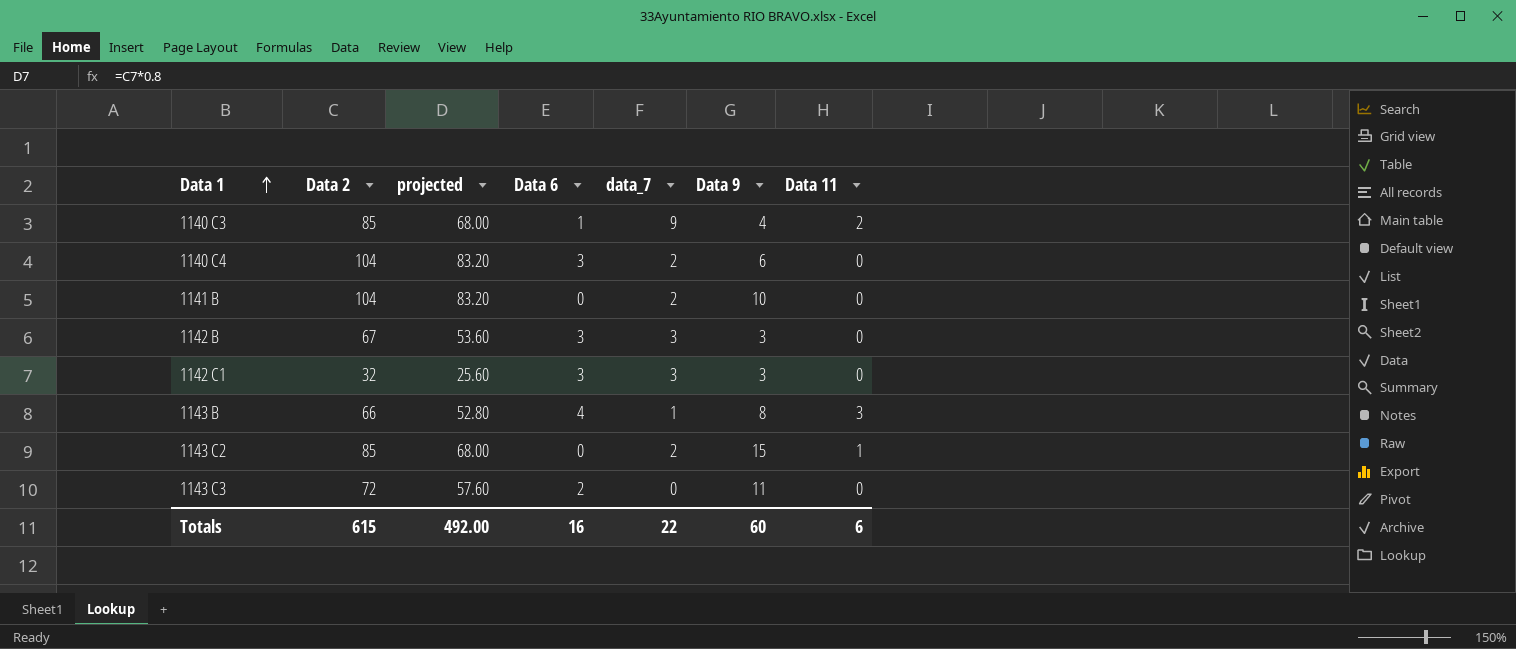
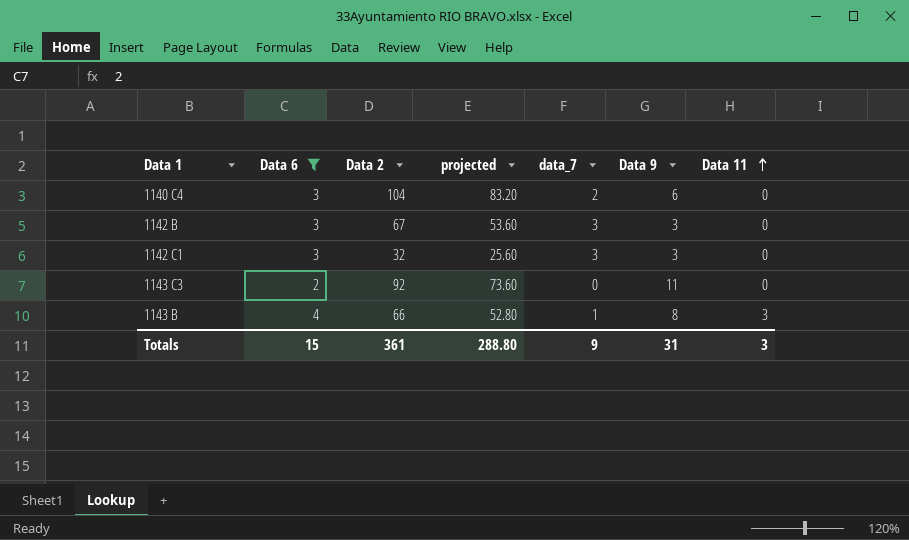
filter: none -> Data 6 >= 2
row order: Data 1 ascending -> Data 11 ascending
column Data 6 | position: 4 -> 2
1143 C3 | Data 2: 72 -> 92
1143 C3 | projected: 57.60 -> 73.60
Totals | Data 6: 16 -> 15
Totals | Data 2: 615 -> 361
Totals | projected: 492.00 -> 288.80
Totals | data_7: 22 -> 9
Totals | Data 9: 60 -> 31
Totals | Data 11: 6 -> 3

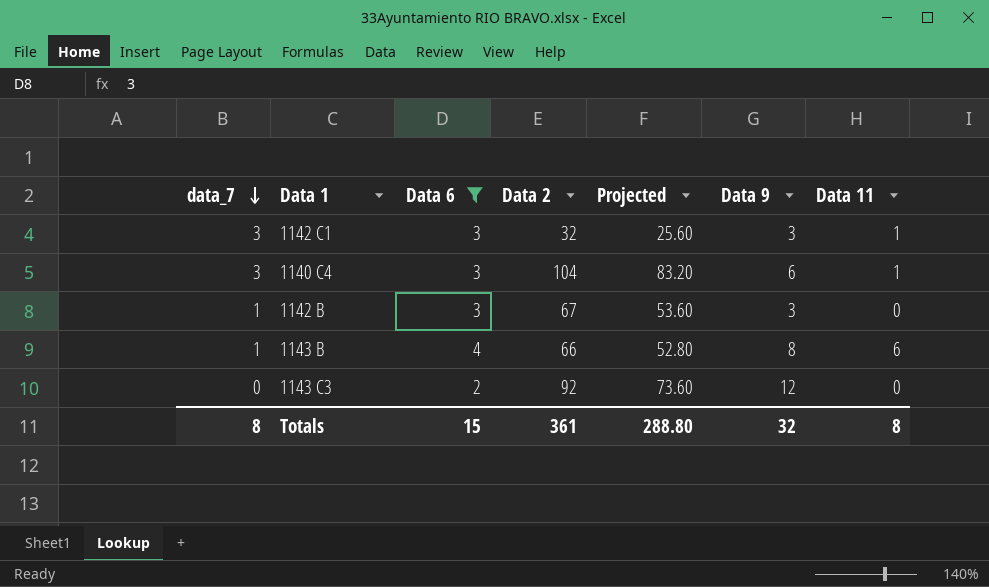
row order: Data 11 ascending -> data_7 descending
column data_7 | position: 5 -> 1
column name: projected -> Projected
1142 C1 | Data 11: 0 -> 1
1140 C4 | data_7: 2 -> 3
1140 C4 | Data 11: 0 -> 1
1142 B | data_7: 3 -> 1
1143 B | Data 11: 3 -> 6
1143 C3 | Data 9: 11 -> 12
Totals | data_7: 9 -> 8
Totals | Data 9: 31 -> 32
Totals | Data 11: 3 -> 8

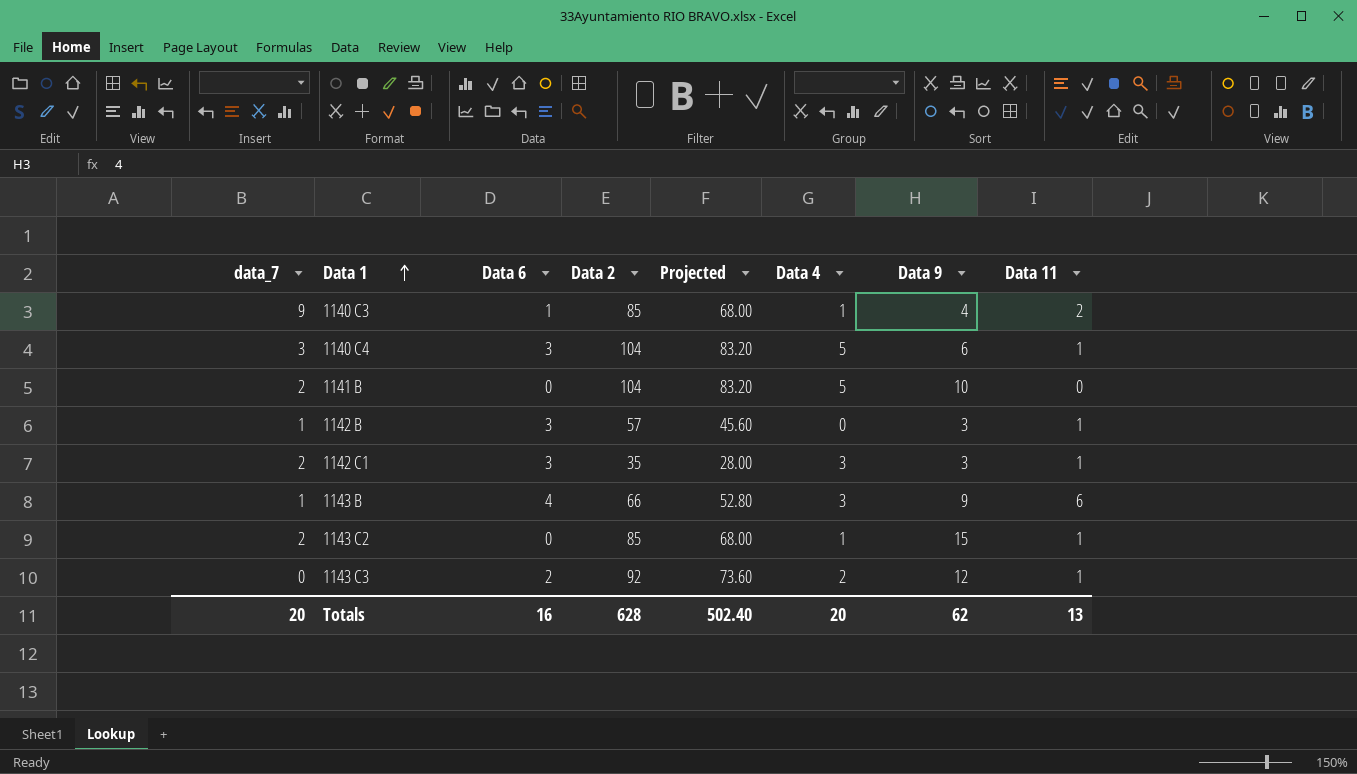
filter: Data 6 >= 2 -> none
row order: data_7 descending -> Data 1 ascending
column Data 4 | position: none -> 6
1142 B | Data 2: 67 -> 57
1142 B | Projected: 53.60 -> 45.60
1142 B | Data 11: 0 -> 1
1142 C1 | data_7: 3 -> 2
1142 C1 | Data 2: 32 -> 35
1142 C1 | Projected: 25.60 -> 28.00
1143 B | Data 9: 8 -> 9
1143 C3 | Data 11: 0 -> 1
Totals | data_7: 8 -> 20
Totals | Data 6: 15 -> 16
Totals | Data 2: 361 -> 628
Totals | Projected: 288.80 -> 502.40
Totals | Data 9: 32 -> 62
Totals | Data 11: 8 -> 13

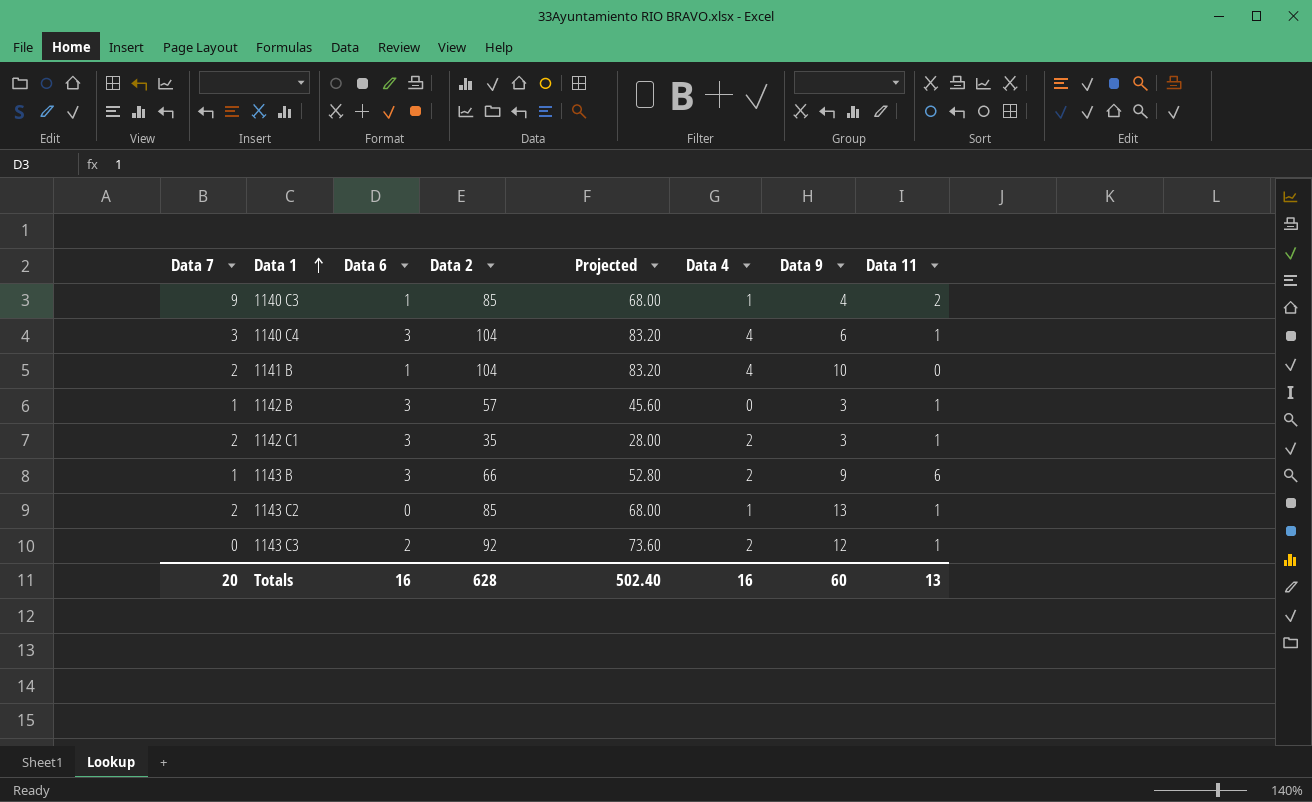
column name: data_7 -> Data 7
1140 C4 | Data 4: 5 -> 4
1141 B | Data 6: 0 -> 1
1141 B | Data 4: 5 -> 4
1142 C1 | Data 4: 3 -> 2
1143 B | Data 6: 4 -> 3
1143 B | Data 4: 3 -> 2
1143 C2 | Data 9: 15 -> 13
Totals | Data 4: 20 -> 16
Totals | Data 9: 62 -> 60

